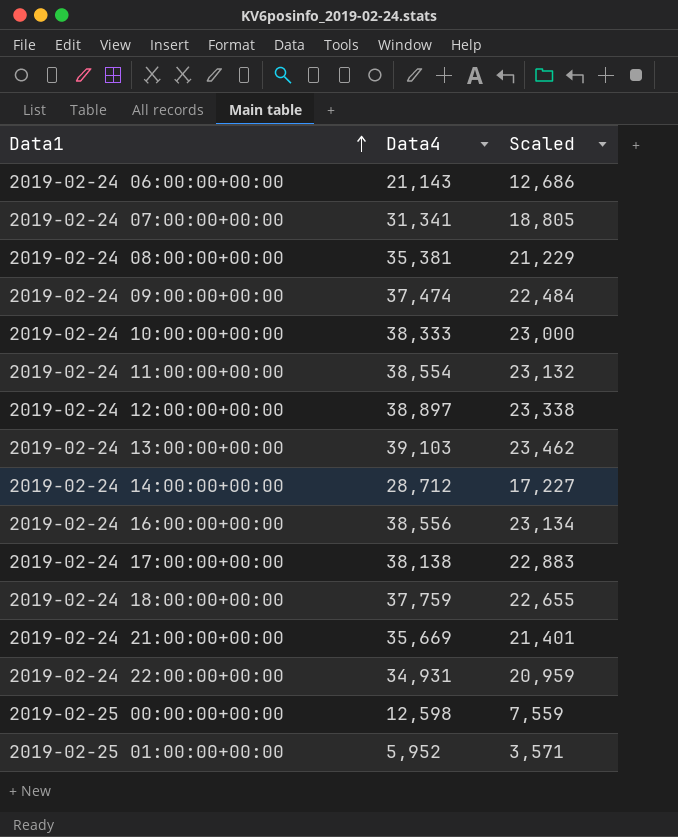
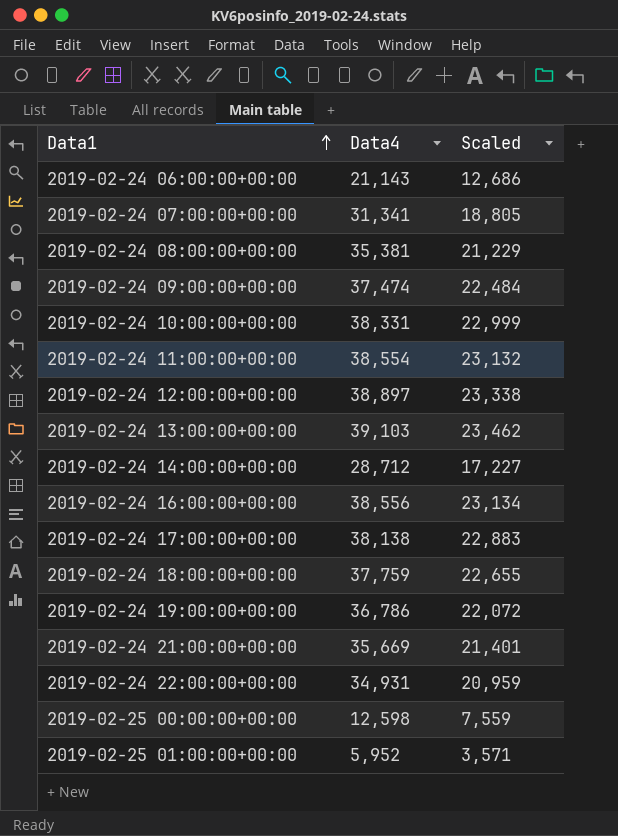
2019-02-24 10:00:00+00:00 | Data4: 38,333 -> 38,331
2019-02-24 10:00:00+00:00 | Scaled: 23,000 -> 22,999
row 2019-02-24 19:00:00+00:00: none -> 36,786 | 22,072

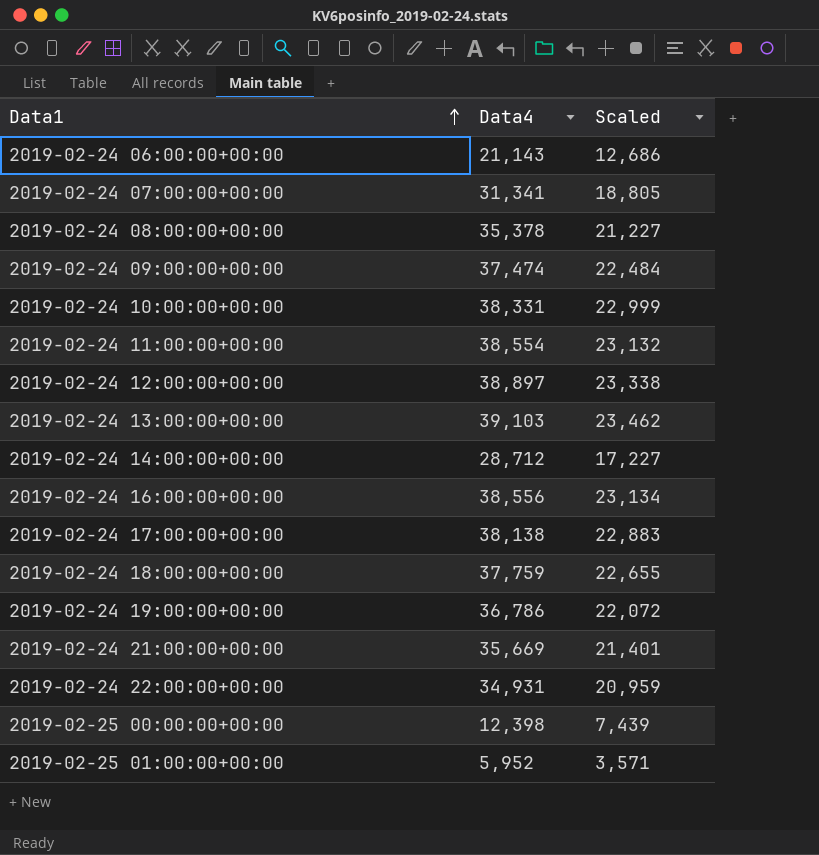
2019-02-24 08:00:00+00:00 | Data4: 35,381 -> 35,378
2019-02-24 08:00:00+00:00 | Scaled: 21,229 -> 21,227
2019-02-25 00:00:00+00:00 | Data4: 12,598 -> 12,398
2019-02-25 00:00:00+00:00 | Scaled: 7,559 -> 7,439

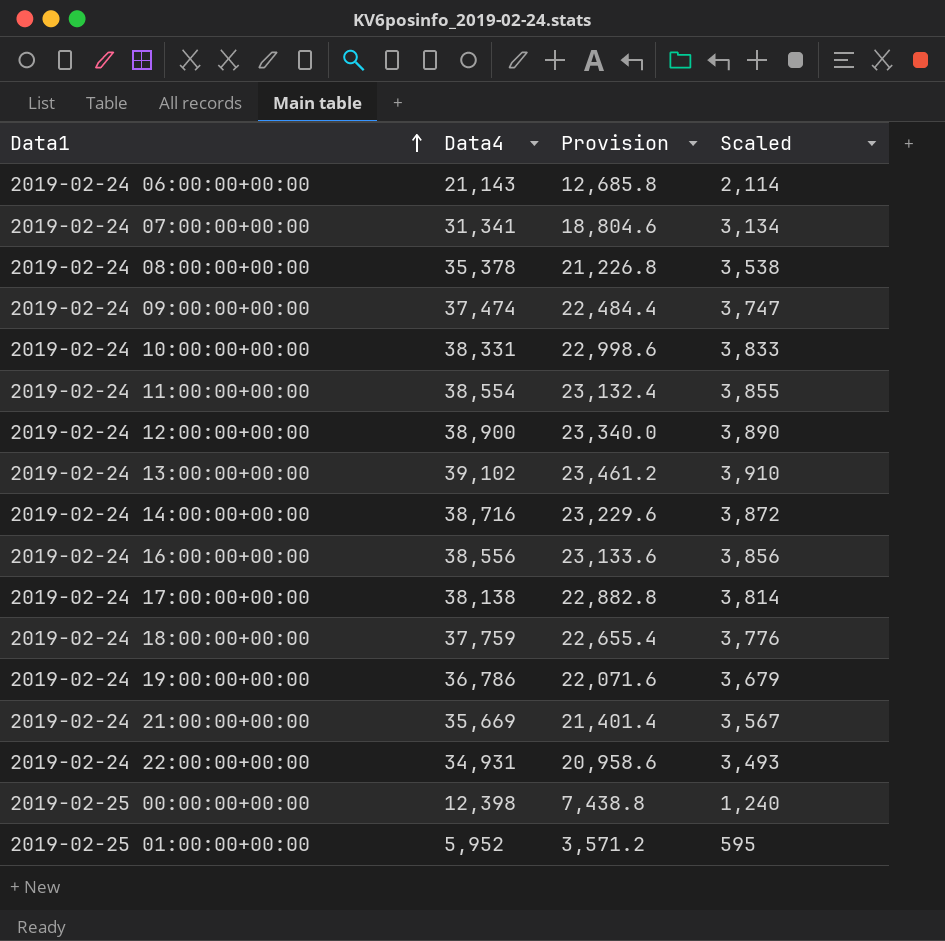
column Provision | formula: none -> [Data4] * 0.6
column Scaled | formula: [Data4] * 0.6 -> [Data4] * 0.1
2019-02-24 12:00:00+00:00 | Data4: 38,897 -> 38,900
2019-02-24 13:00:00+00:00 | Data4: 39,103 -> 39,102
2019-02-24 14:00:00+00:00 | Data4: 28,712 -> 38,716

